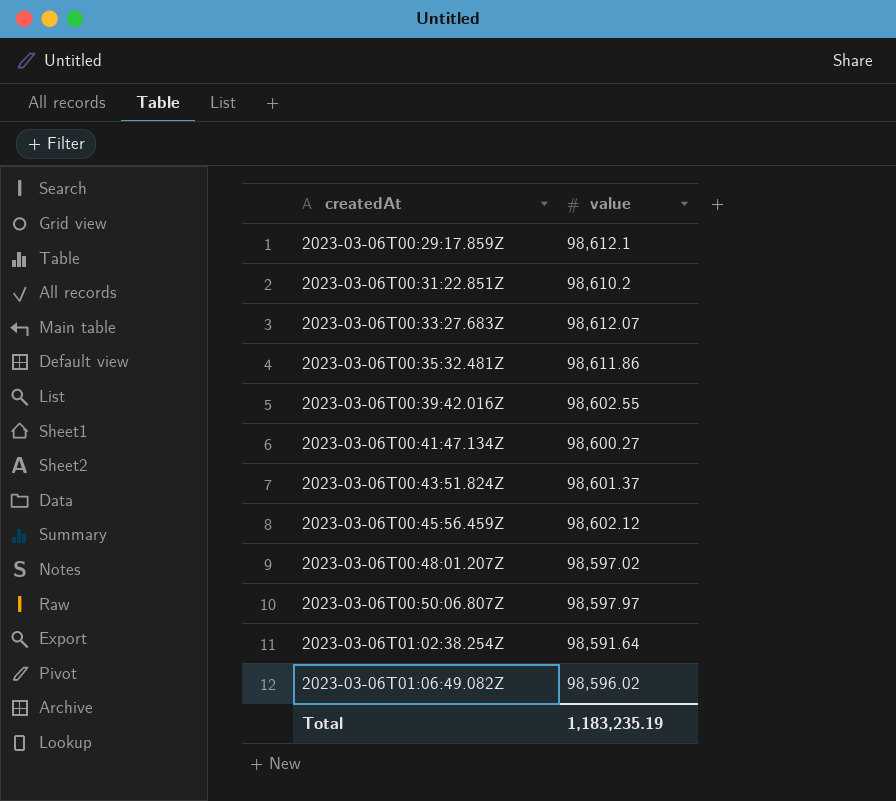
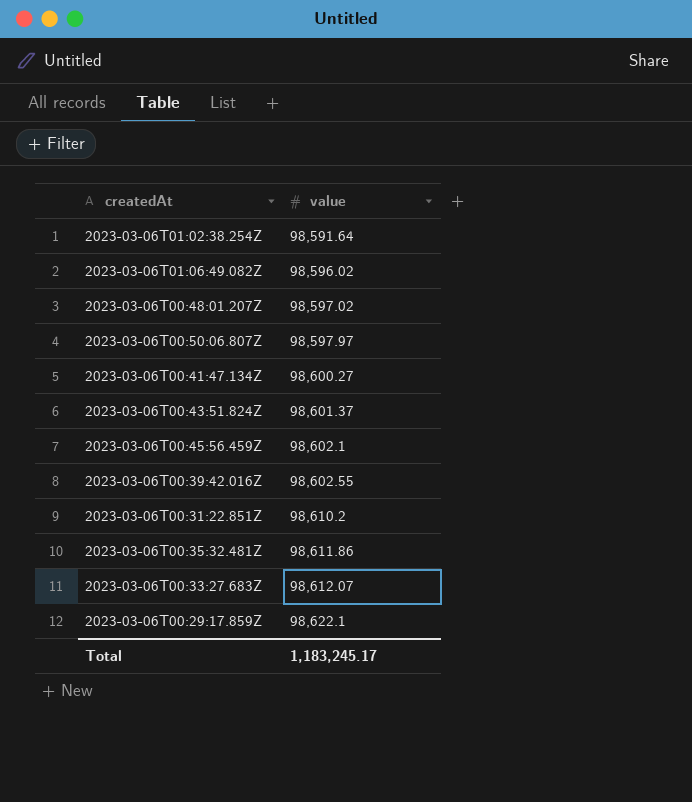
row order: createdAt ascending -> value ascending
2023-03-06T00:45:56.459Z | value: 98,602.12 -> 98,602.1
2023-03-06T00:29:17.859Z | value: 98,612.1 -> 98,622.1
Total | value: 1,183,235.19 -> 1,183,245.17

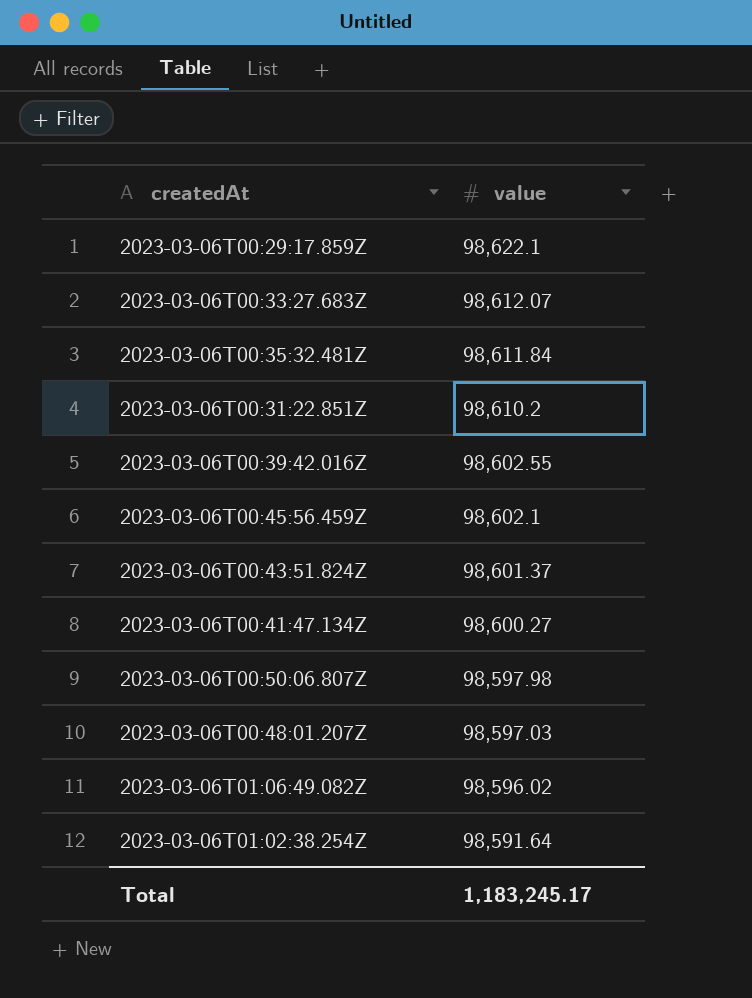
row order: value ascending -> value descending
2023-03-06T00:35:32.481Z | value: 98,611.86 -> 98,611.84
2023-03-06T00:50:06.807Z | value: 98,597.97 -> 98,597.98
2023-03-06T00:48:01.207Z | value: 98,597.02 -> 98,597.03

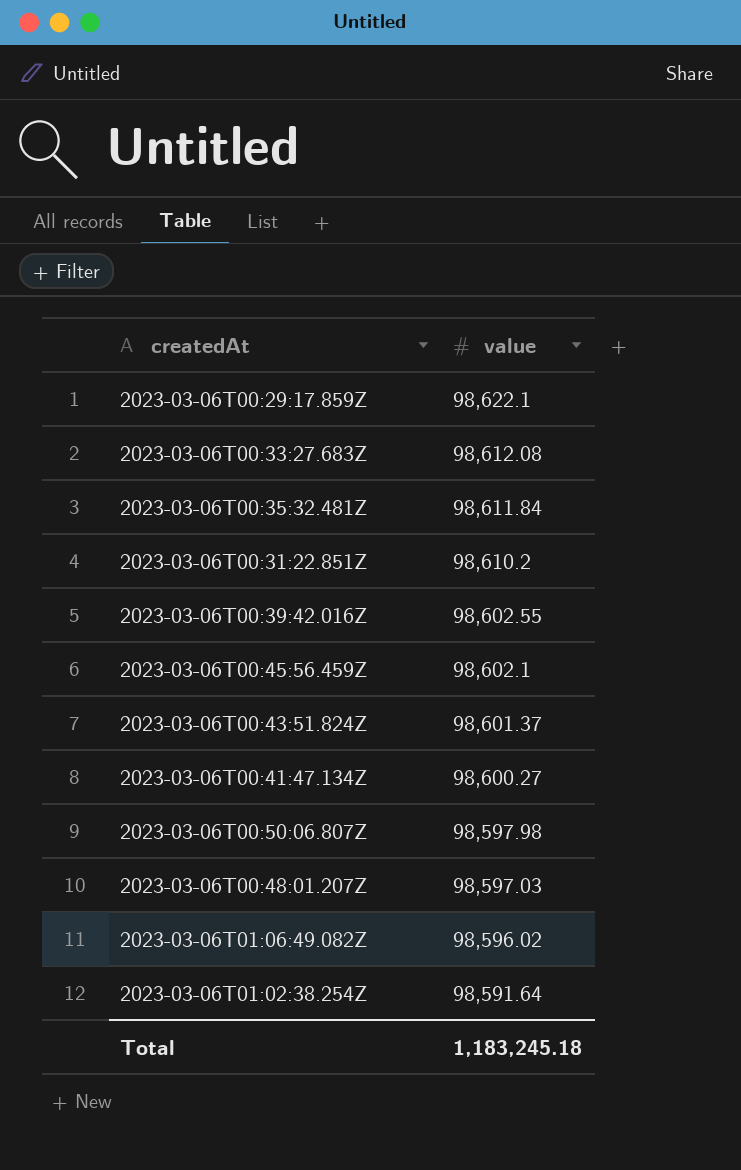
2023-03-06T00:33:27.683Z | value: 98,612.07 -> 98,612.08
Total | value: 1,183,245.17 -> 1,183,245.18

